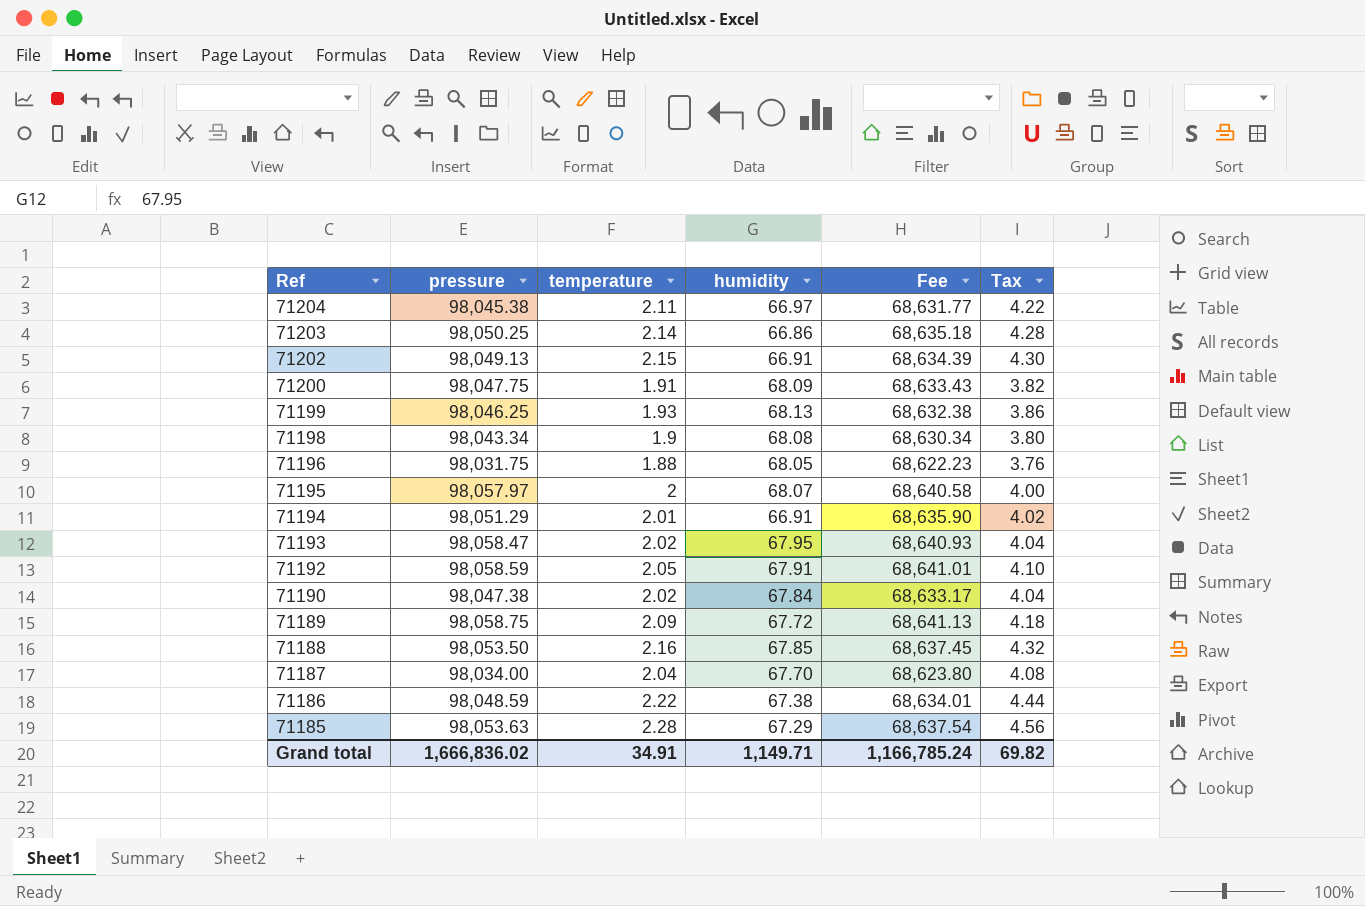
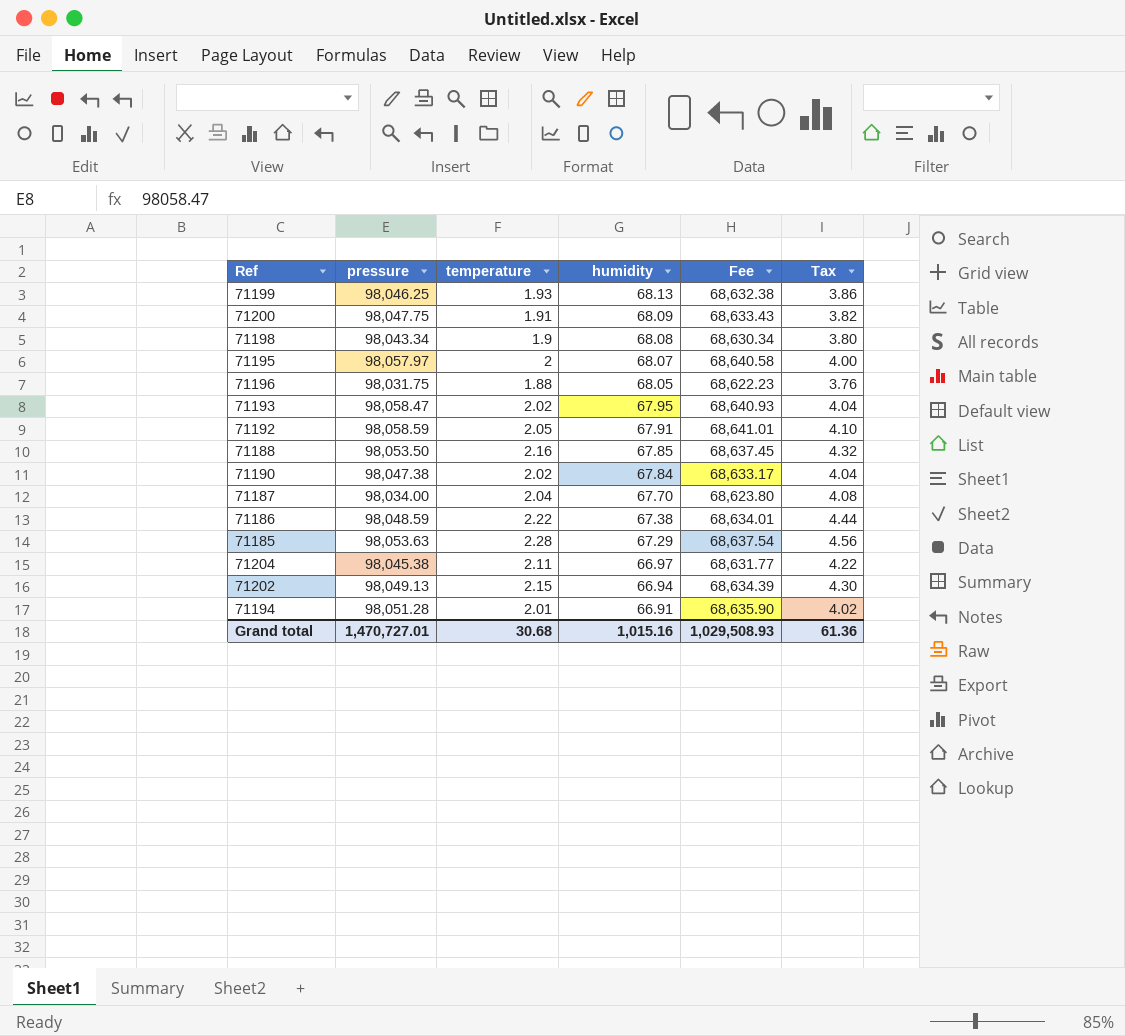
row order: Ref descending -> humidity descending
row 71203: 98,050.25 | 2.14 | 66.86 | 68,635.18 | 4.28 -> none
row 71189: 98,058.75 | 2.09 | 67.72 | 68,641.13 | 4.18 -> none
71202 | humidity: 66.91 -> 66.94
71194 | pressure: 98,051.29 -> 98,051.28
Grand total | pressure: 1,666,836.02 -> 1,470,727.01
Grand total | temperature: 34.91 -> 30.68
Grand total | humidity: 1,149.71 -> 1,015.16
Grand total | Fee: 1,166,785.24 -> 1,029,508.93
Grand total | Tax: 69.82 -> 61.36

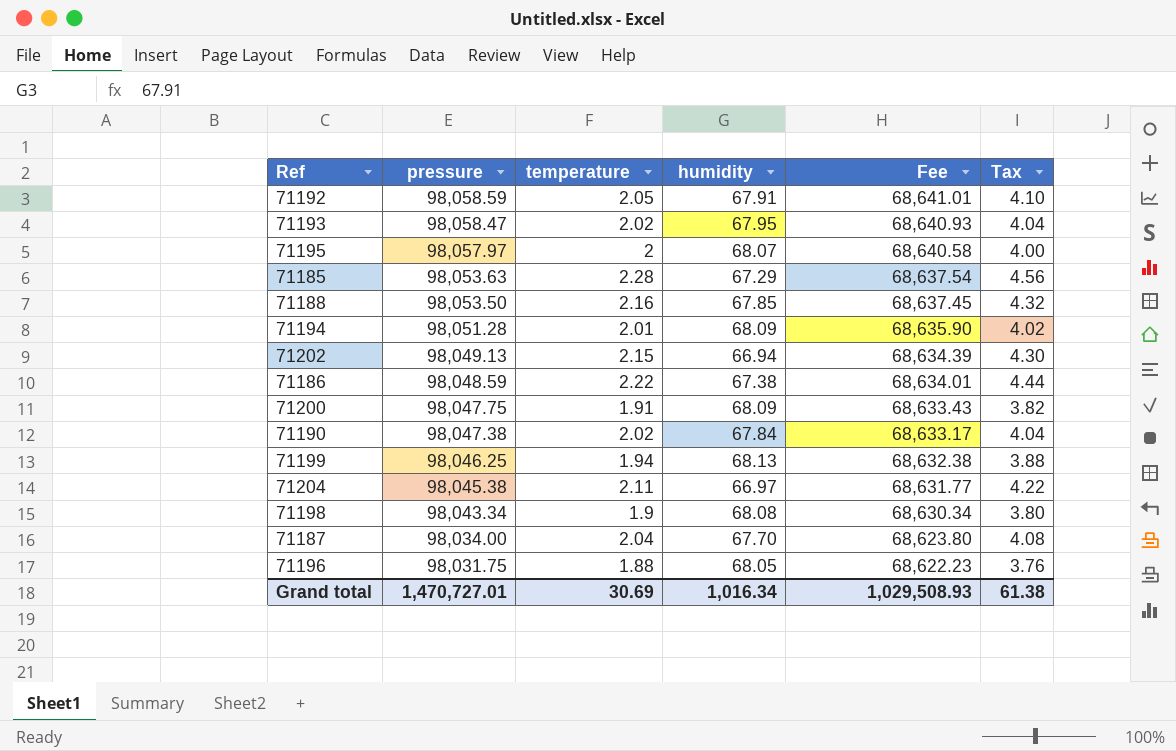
row order: humidity descending -> pressure descending
71194 | humidity: 66.91 -> 68.09
71199 | temperature: 1.93 -> 1.94
71199 | Tax: 3.86 -> 3.88
Grand total | temperature: 30.68 -> 30.69
Grand total | humidity: 1,015.16 -> 1,016.34
Grand total | Tax: 61.36 -> 61.38

